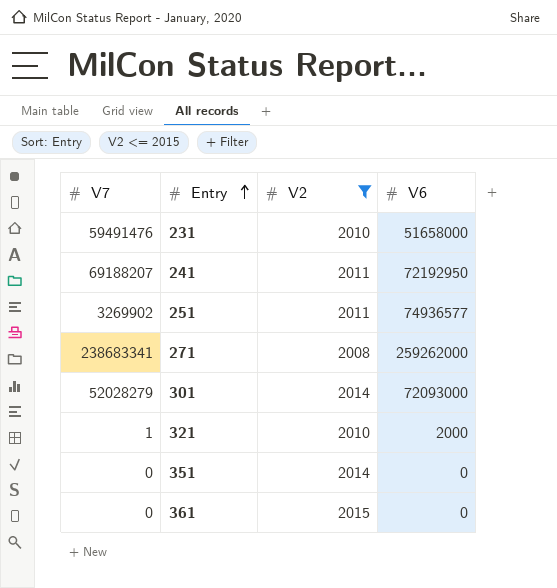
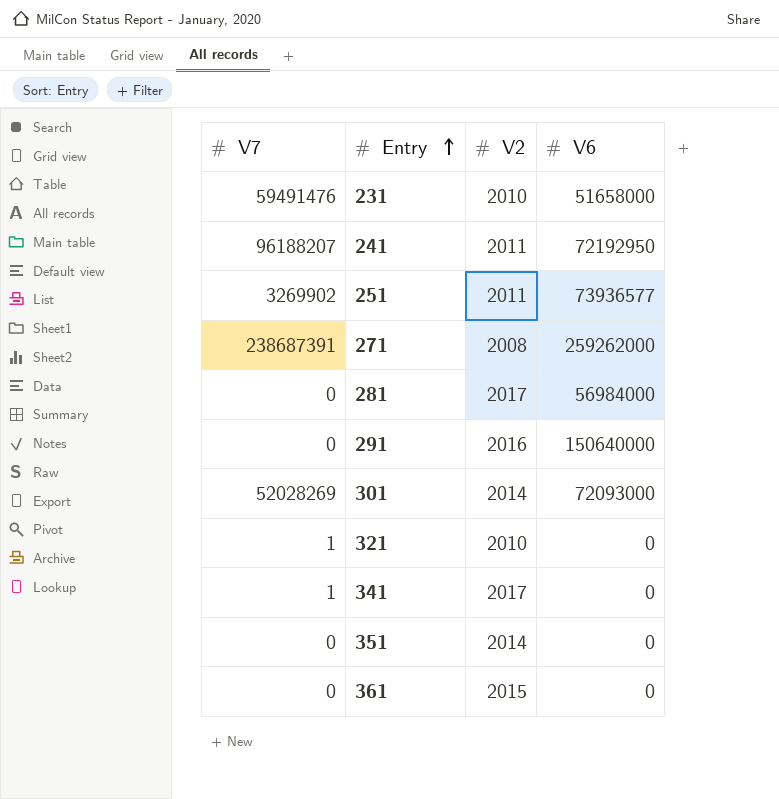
filter: V2 <= 2015 -> none
241 | V7: 69188207 -> 96188207
251 | V6: 74936577 -> 73936577
271 | V7: 238683341 -> 238687391
301 | V7: 52028279 -> 52028269
321 | V6: 2000 -> 0

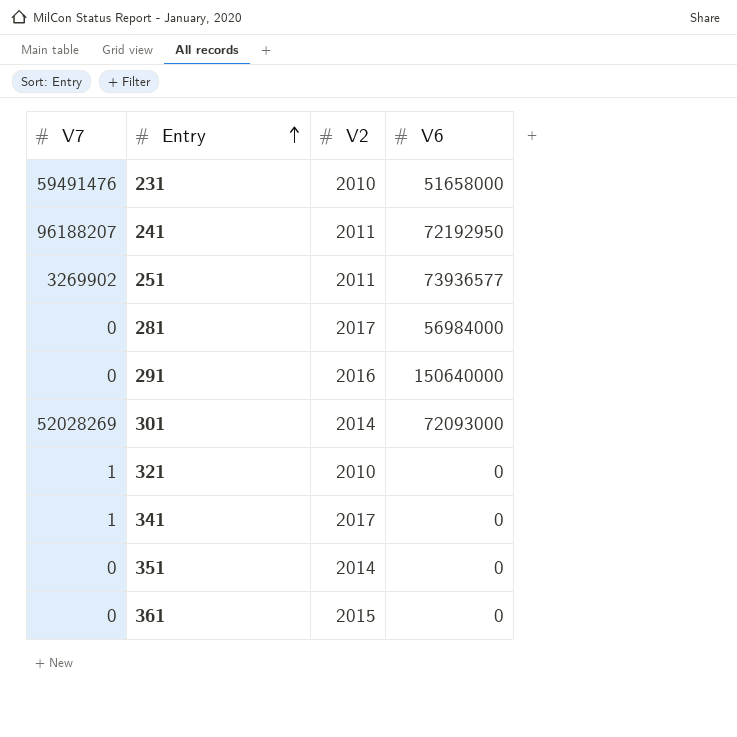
row 271: 238687391 | 2008 | 259262000 -> none

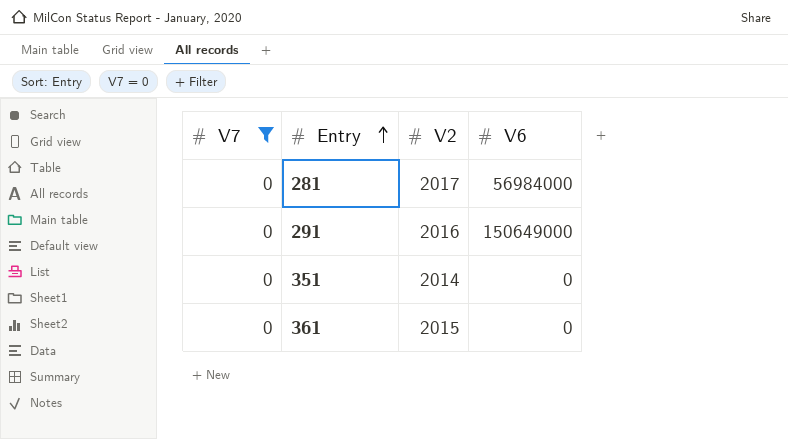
filter: none -> V7 = 0
291 | V6: 150640000 -> 150649000

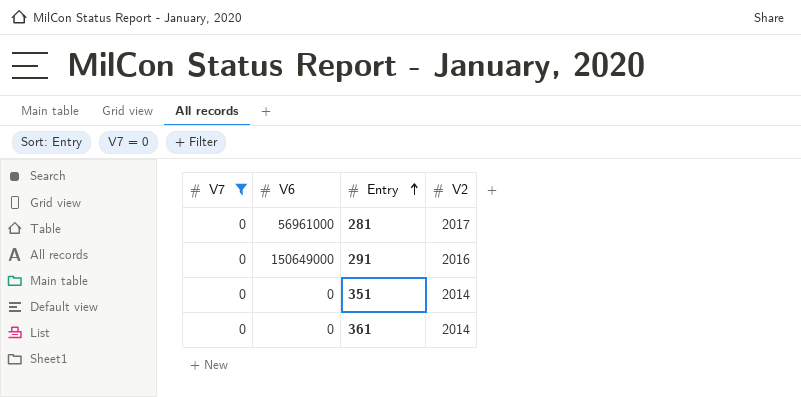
column V6 | position: 4 -> 2
281 | V6: 56984000 -> 56961000
361 | V2: 2015 -> 2014

